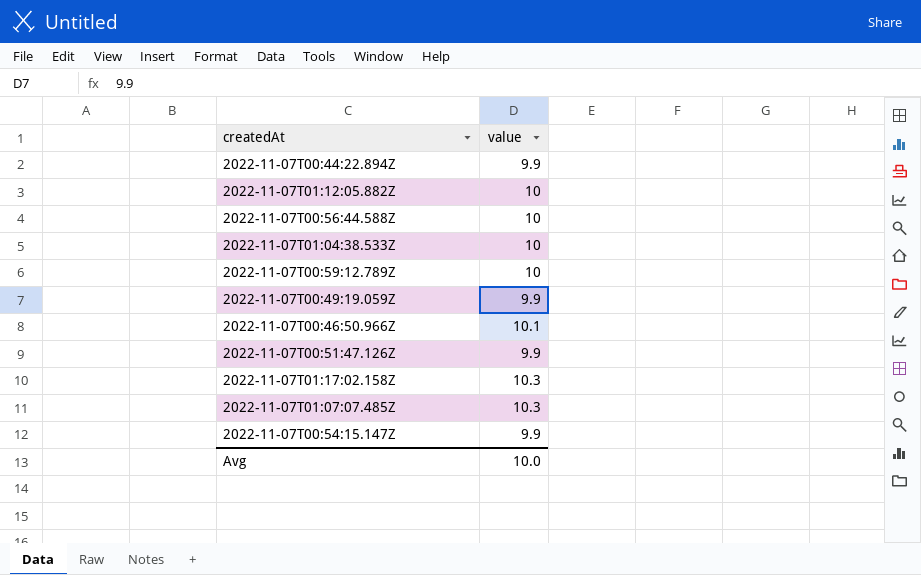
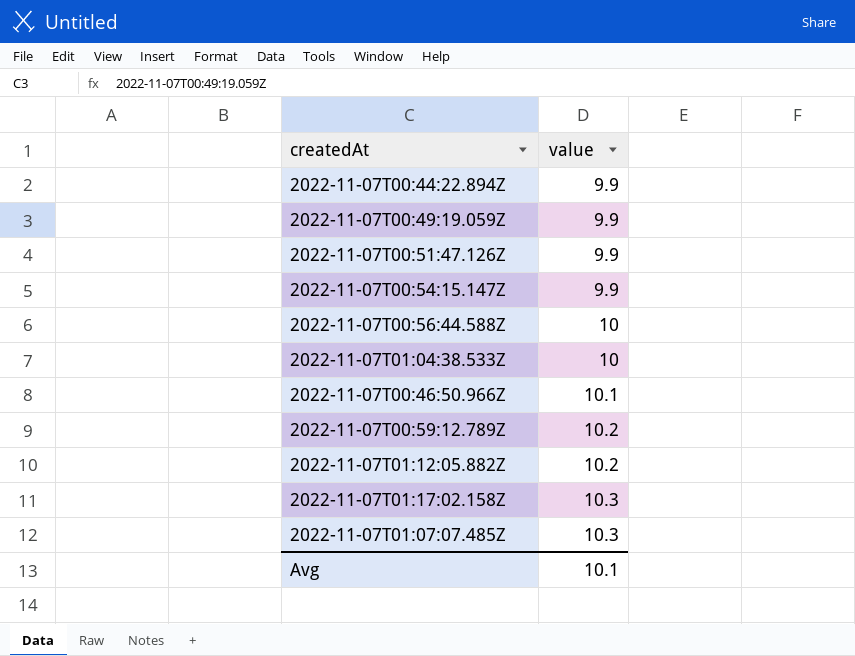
row order: none -> value ascending
2022-11-07T00:59:12.789Z | value: 10 -> 10.2
2022-11-07T01:12:05.882Z | value: 10 -> 10.2
Avg | value: 10.0 -> 10.1

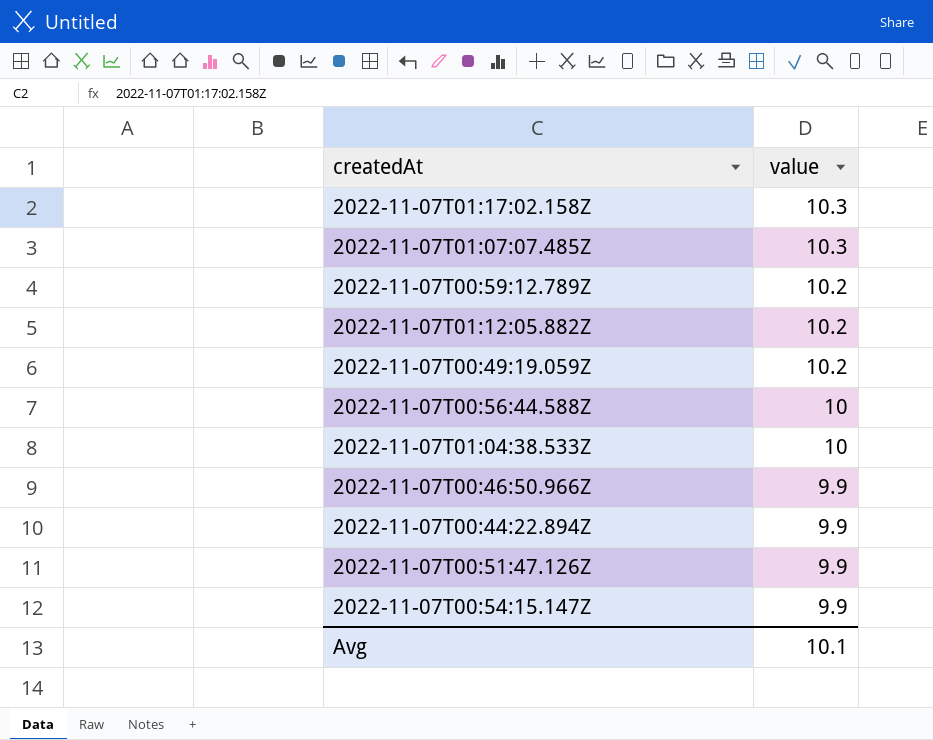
row order: value ascending -> value descending
2022-11-07T00:49:19.059Z | value: 9.9 -> 10.2
2022-11-07T00:46:50.966Z | value: 10.1 -> 9.9

